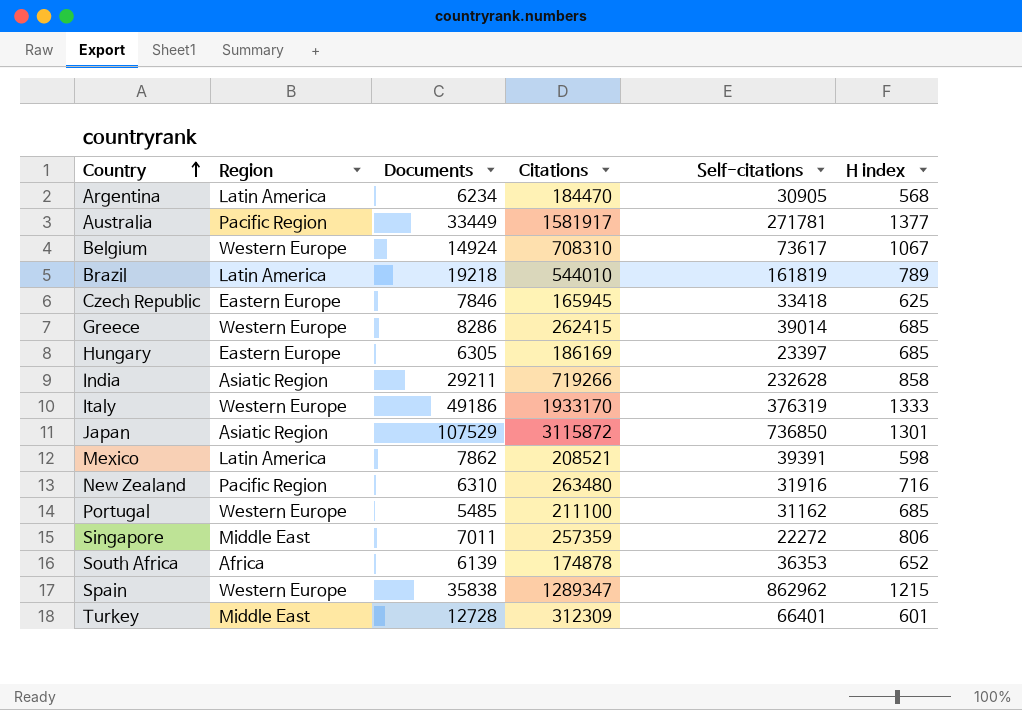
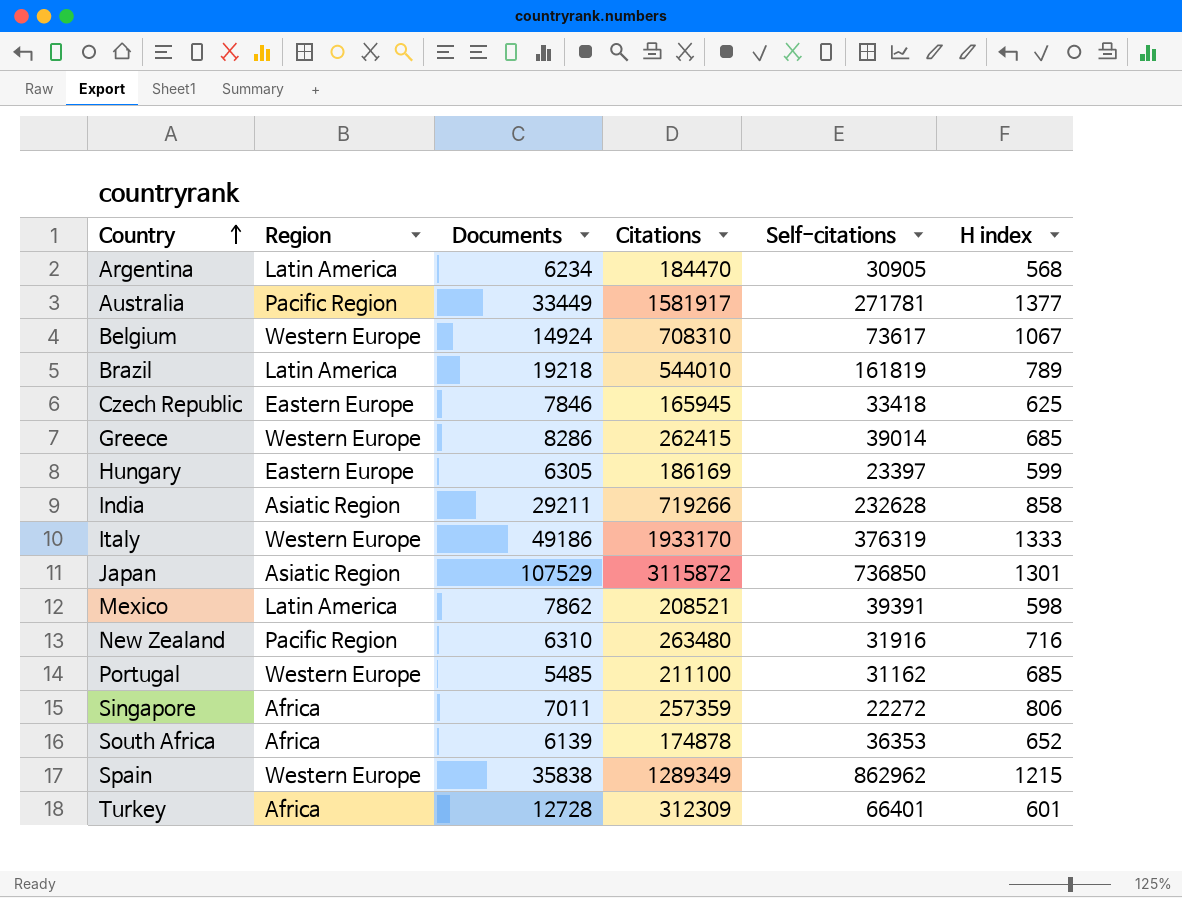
Hungary | H index: 685 -> 599
Singapore | Region: Middle East -> Africa
Spain | Citations: 1289347 -> 1289349
Turkey | Region: Middle East -> Africa

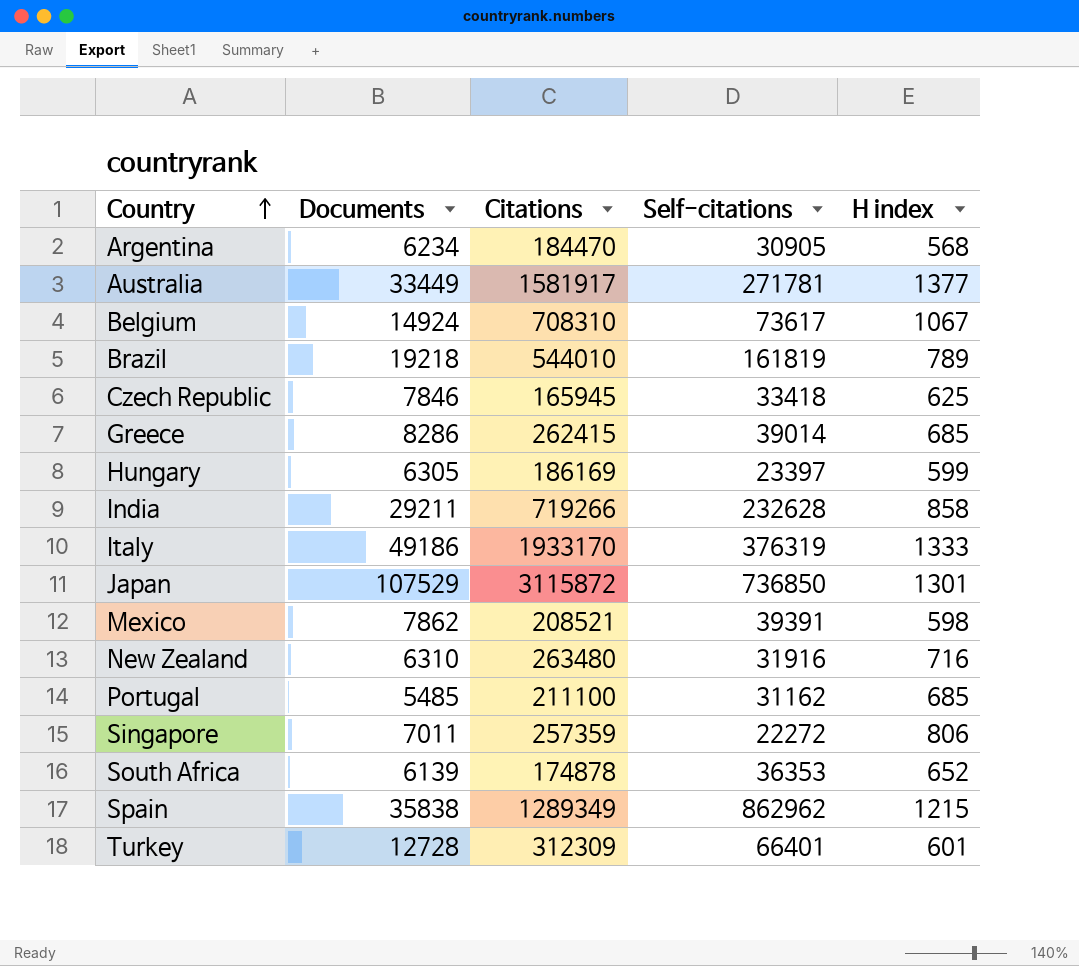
column Region | position: 2 -> none

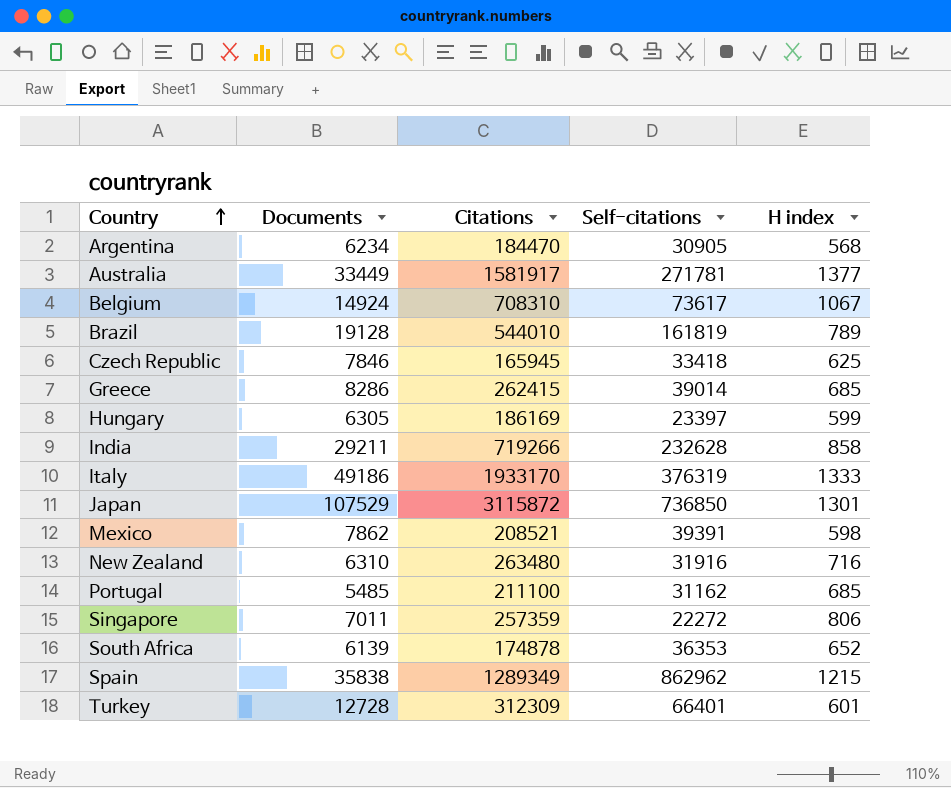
Brazil | Documents: 19218 -> 19128

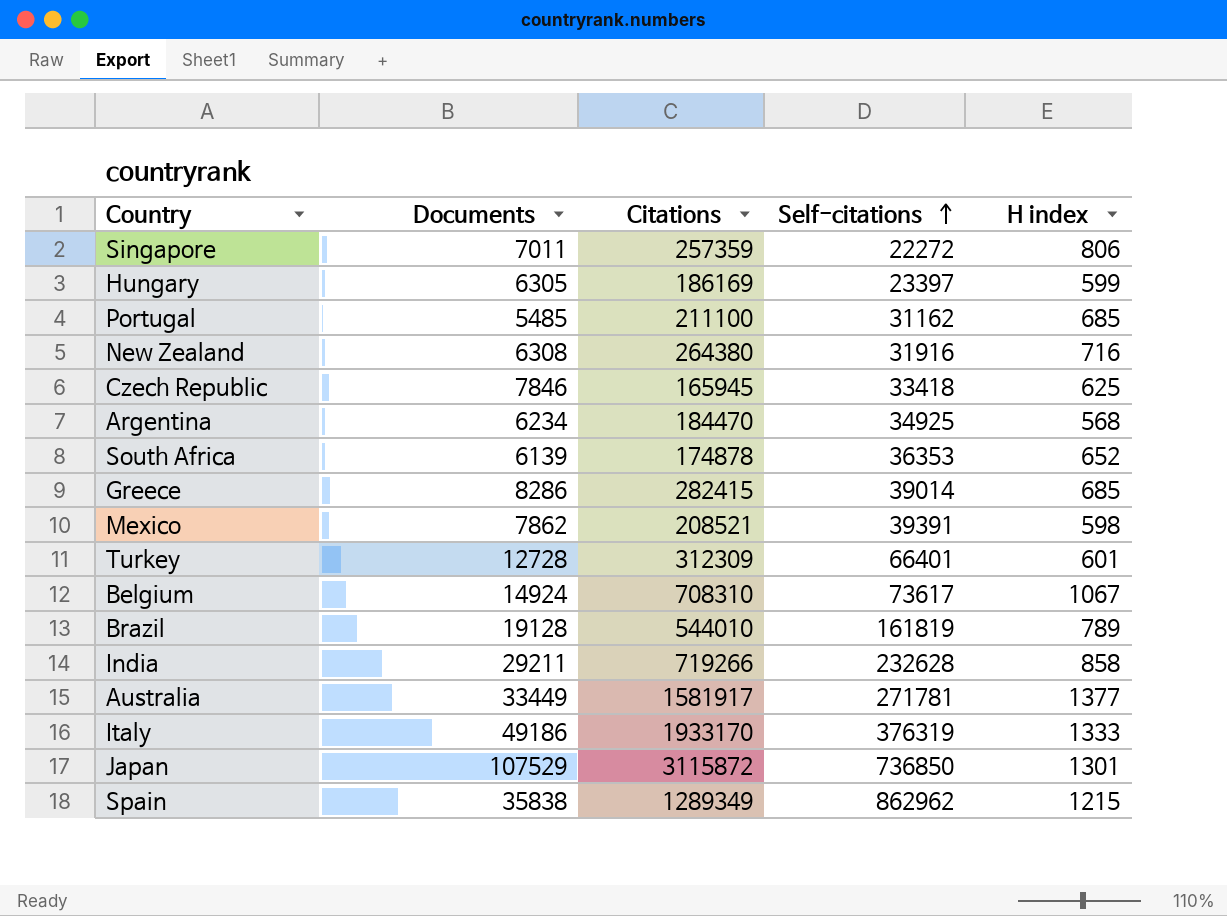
row order: Country ascending -> Self-citations ascending
New Zealand | Documents: 6310 -> 6308
New Zealand | Citations: 263480 -> 264380
Argentina | Self-citations: 30905 -> 34925
Greece | Citations: 262415 -> 282415

